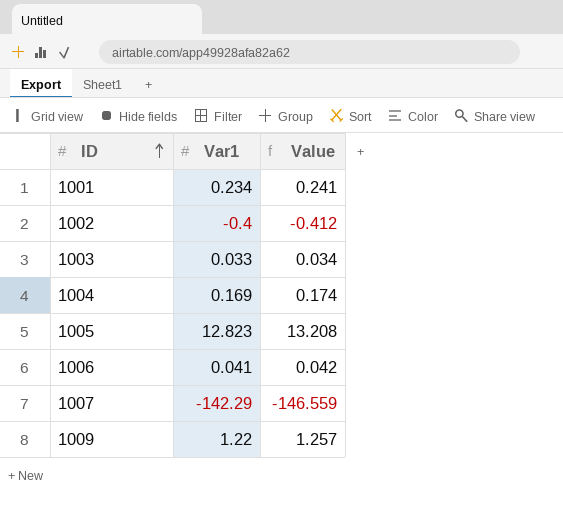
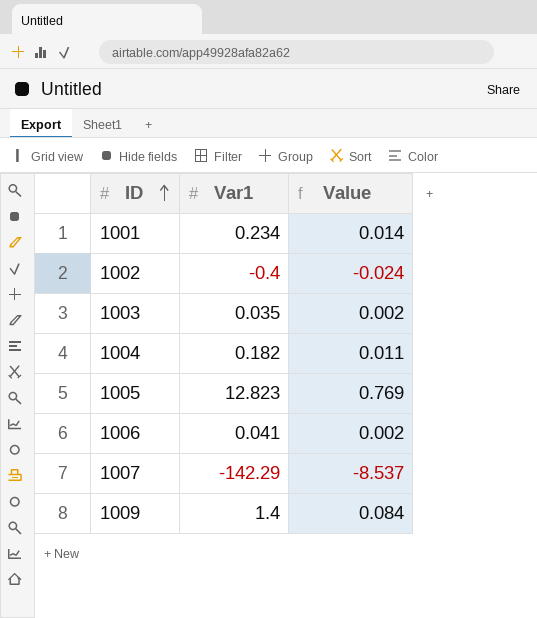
column Value | formula: [Var1] * 1.03 -> [Var1] * 0.06
1003 | Var1: 0.033 -> 0.035
1004 | Var1: 0.169 -> 0.182
1009 | Var1: 1.22 -> 1.4

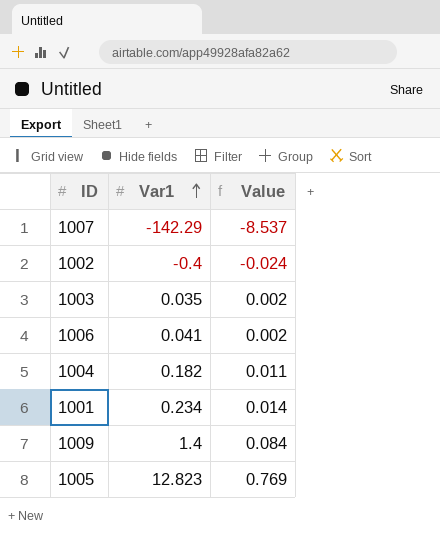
row order: ID ascending -> Var1 ascending

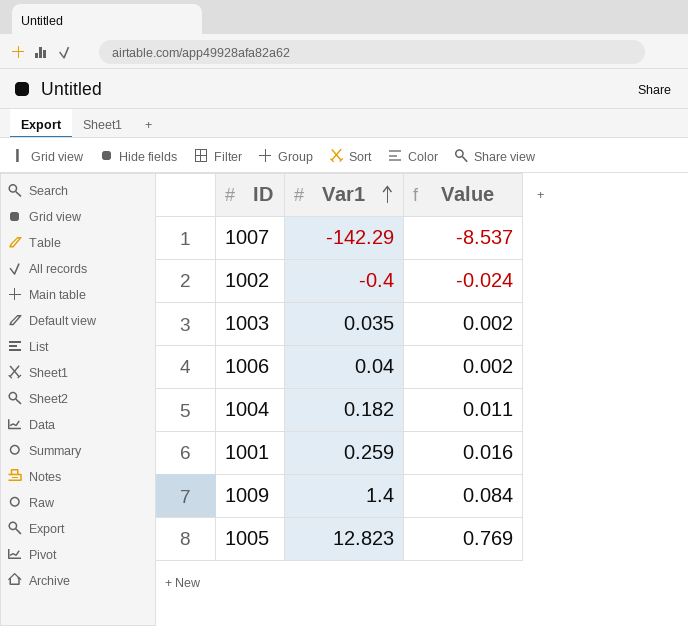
1006 | Var1: 0.041 -> 0.04
1001 | Var1: 0.234 -> 0.259
1001 | Value: 0.014 -> 0.016

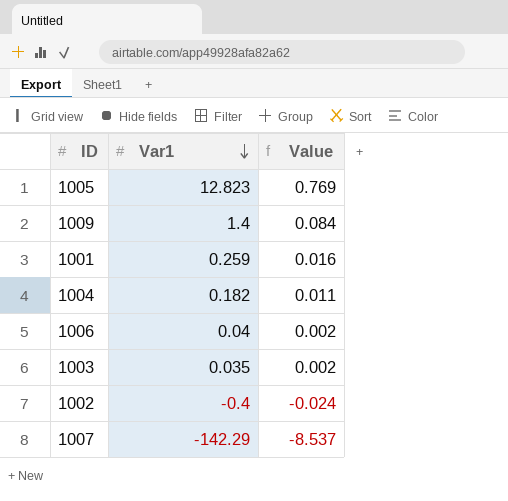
row order: Var1 ascending -> Var1 descending

